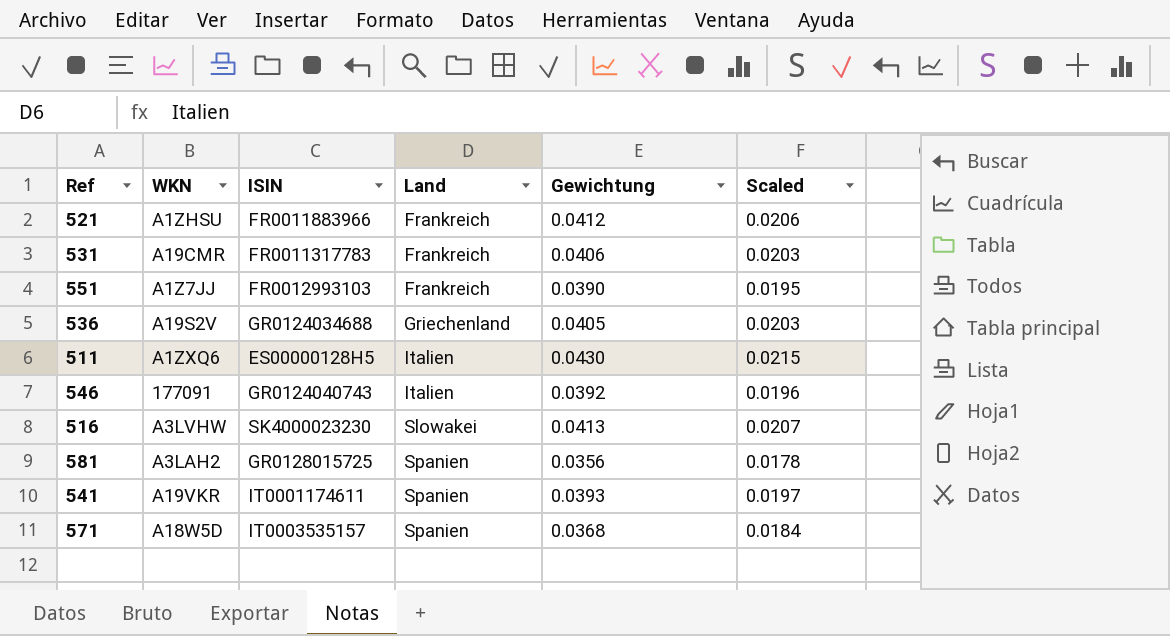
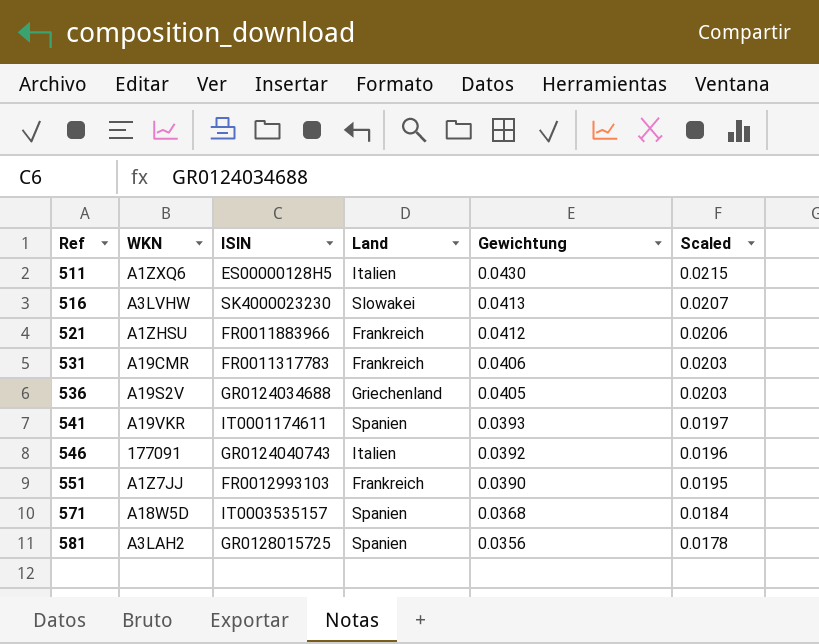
row order: Land ascending -> Ref ascending

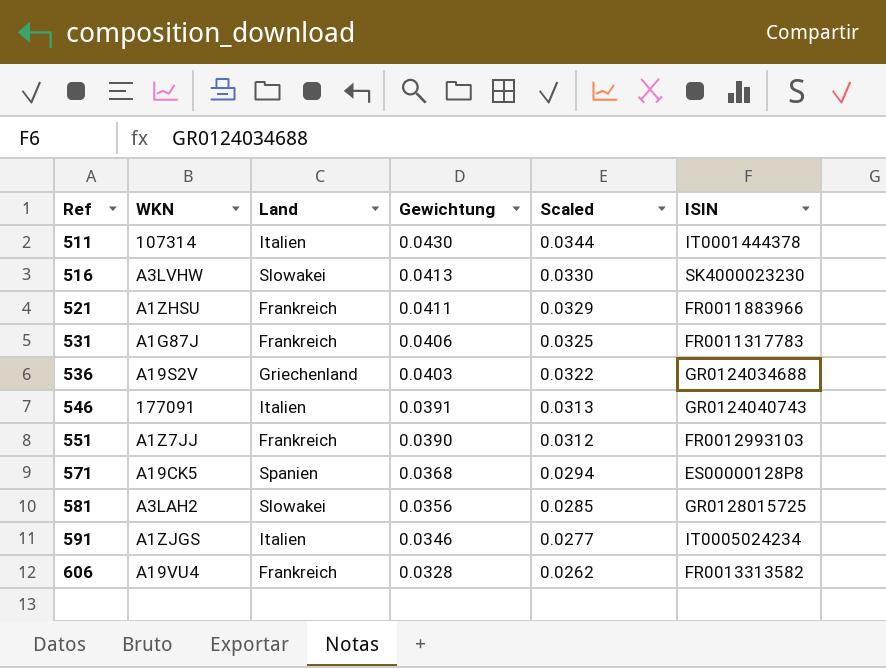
column Scaled | formula: [Gewichtung] * 0.5 -> [Gewichtung] * 0.8
column ISIN | position: 3 -> 6
row 541: A19VKR | IT0001174611 | Spanien | 0.0393 | 0.0197 -> none
511 | WKN: A1ZXQ6 -> 107314
511 | ISIN: ES00000128H5 -> IT0001444378
521 | Gewichtung: 0.0412 -> 0.0411
531 | WKN: A19CMR -> A1G87J
536 | Gewichtung: 0.0405 -> 0.0403
546 | Gewichtung: 0.0392 -> 0.0391
571 | WKN: A18W5D -> A19CK5
571 | ISIN: IT0003535157 -> ES00000128P8
581 | Land: Spanien -> Slowakei
row 591: none -> A1ZJGS | Italien | 0.0346 | 0.0277 | IT0005024234
row 606: none -> A19VU4 | Frankreich | 0.0328 | 0.0262 | FR0013313582

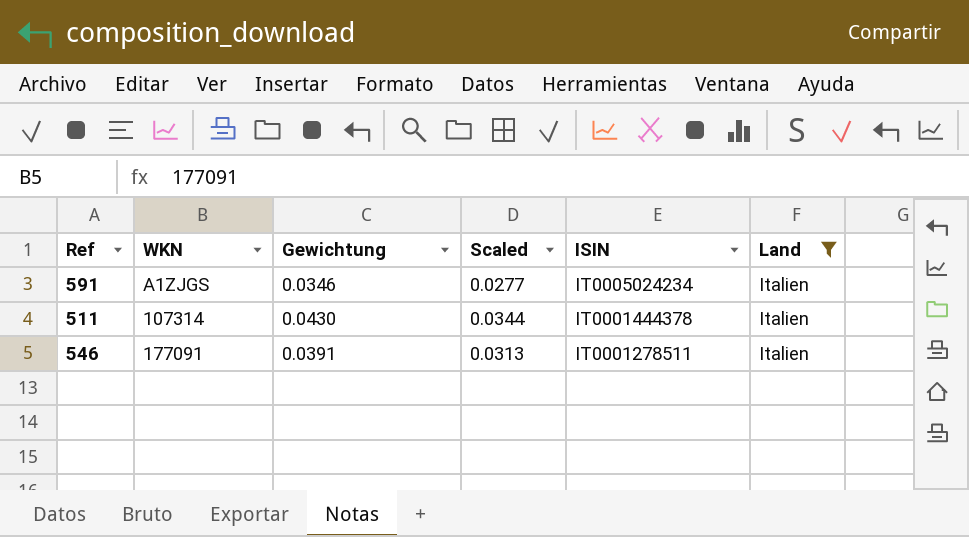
filter: none -> Land = Italien
row order: Ref ascending -> ISIN descending
column Land | position: 3 -> 6
546 | ISIN: GR0124040743 -> IT0001278511

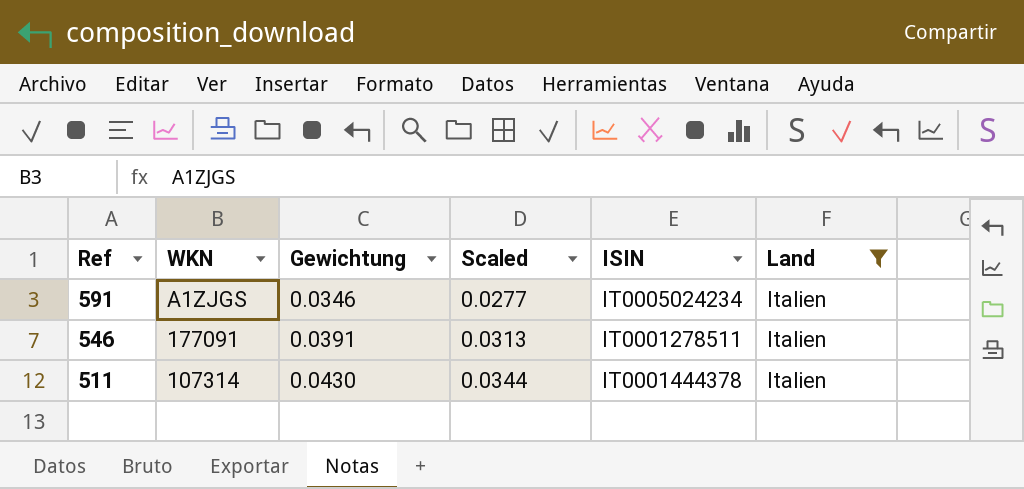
row order: ISIN descending -> Ref descending

